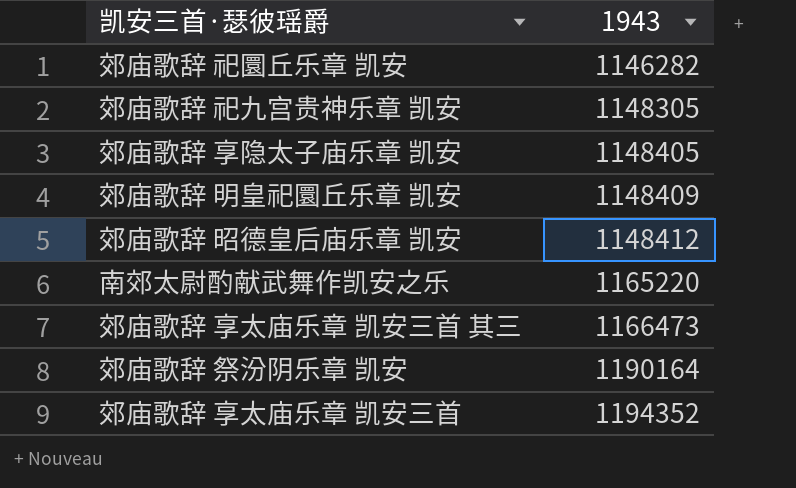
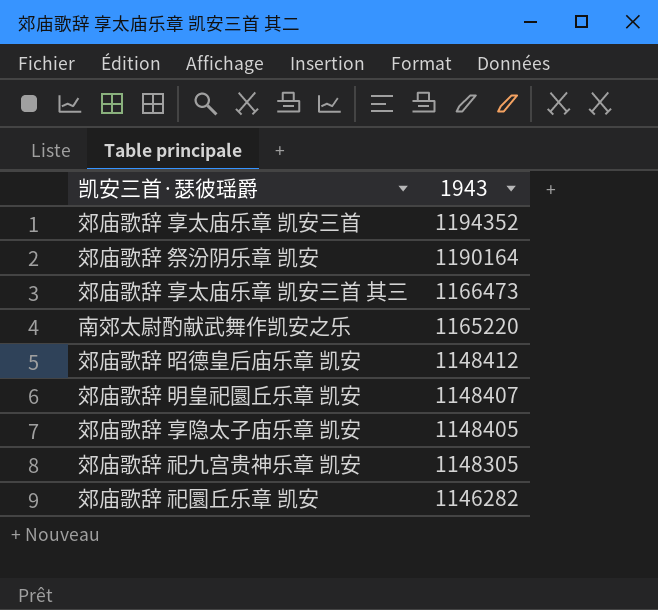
row order: 1943 ascending -> 1943 descending
郊庙歌辞 明皇祀圜丘乐章 凯安 | 1943: 1148409 -> 1148407

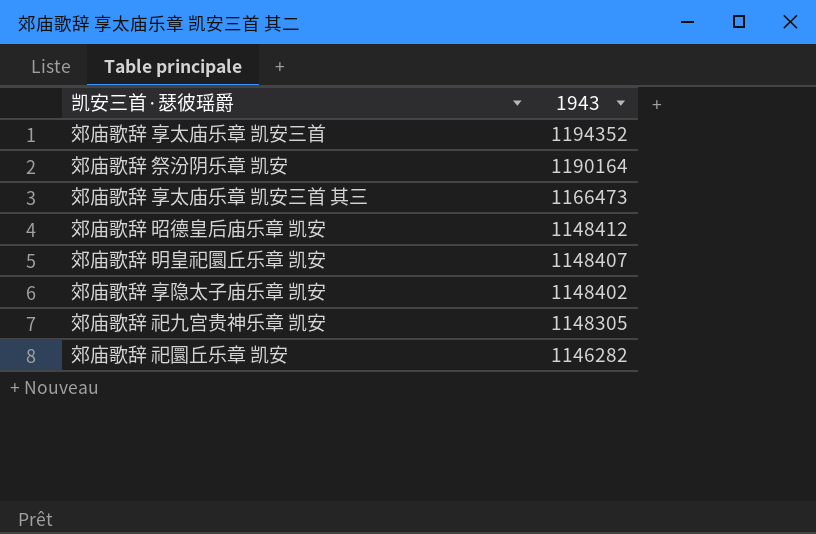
row 南郊太尉酌献武舞作凯安之乐: 1165220 -> none
郊庙歌辞 享隐太子庙乐章 凯安 | 1943: 1148405 -> 1148402

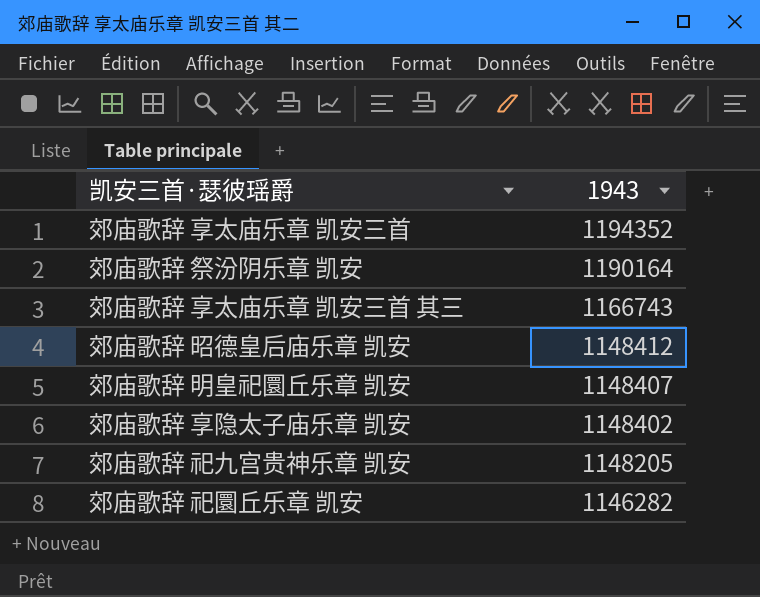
郊庙歌辞 享太庙乐章 凯安三首 其三 | 1943: 1166473 -> 1166743
郊庙歌辞 祀九宫贵神乐章 凯安 | 1943: 1148305 -> 1148205

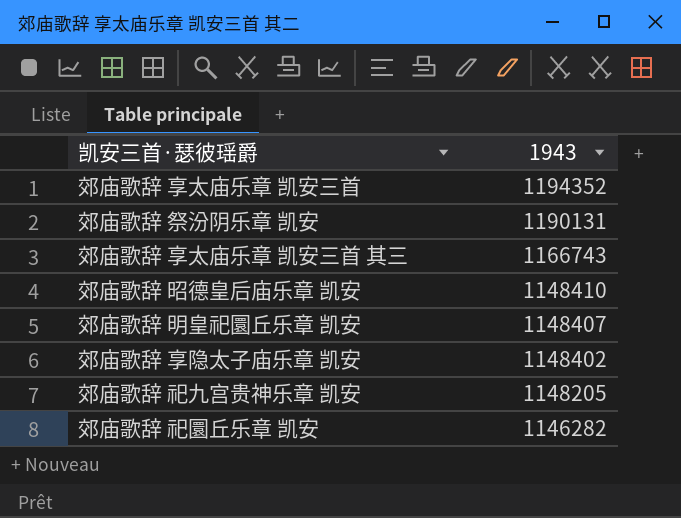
郊庙歌辞 祭汾阴乐章 凯安 | 1943: 1190164 -> 1190131
郊庙歌辞 昭德皇后庙乐章 凯安 | 1943: 1148412 -> 1148410

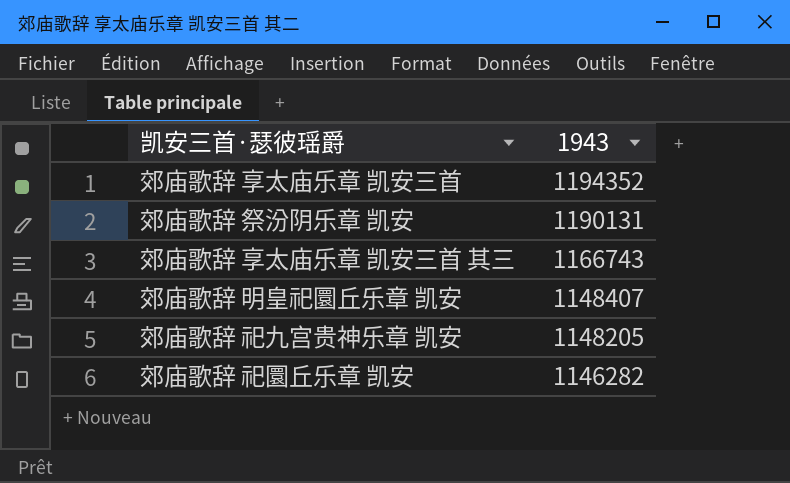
row 郊庙歌辞 昭德皇后庙乐章 凯安: 1148410 -> none
row 郊庙歌辞 享隐太子庙乐章 凯安: 1148402 -> none

